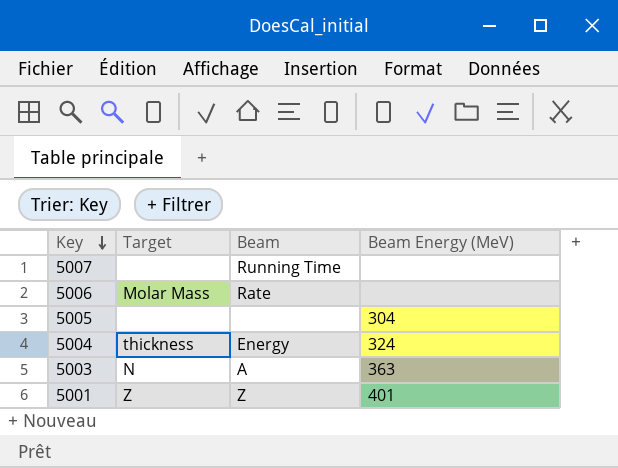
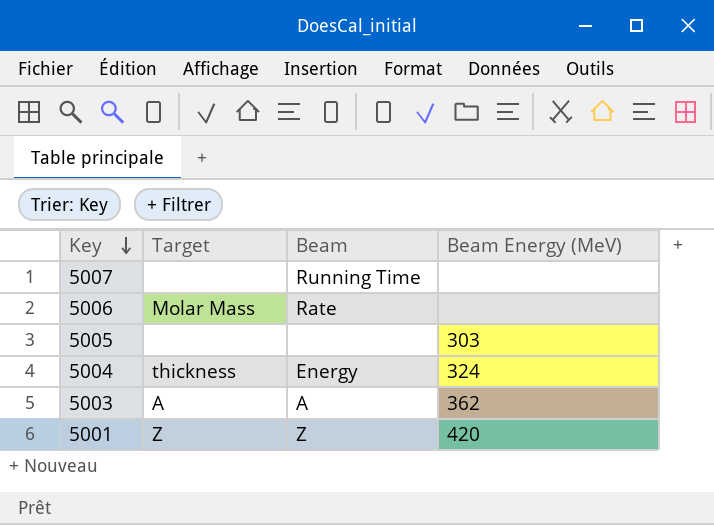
5005 | Beam Energy (MeV): 304 -> 303
5003 | Target: N -> A
5003 | Beam Energy (MeV): 363 -> 362
5001 | Beam Energy (MeV): 401 -> 420

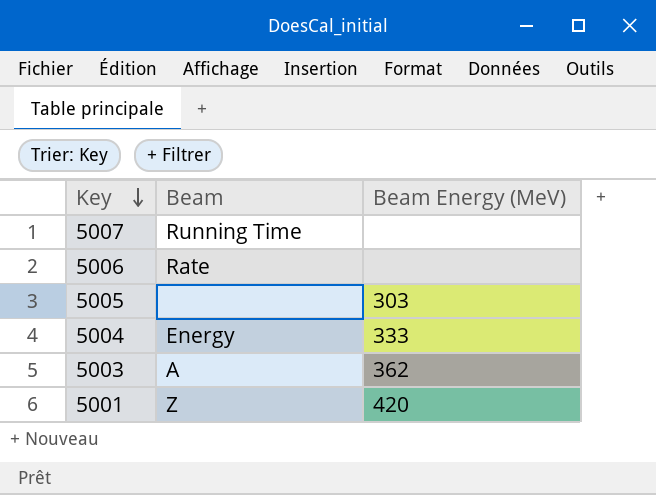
column Target | position: 2 -> none
5004 | Beam Energy (MeV): 324 -> 333

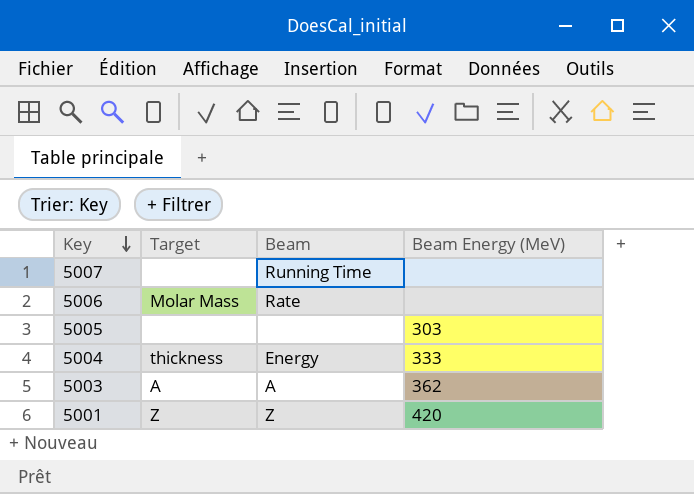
column Target | position: none -> 2

